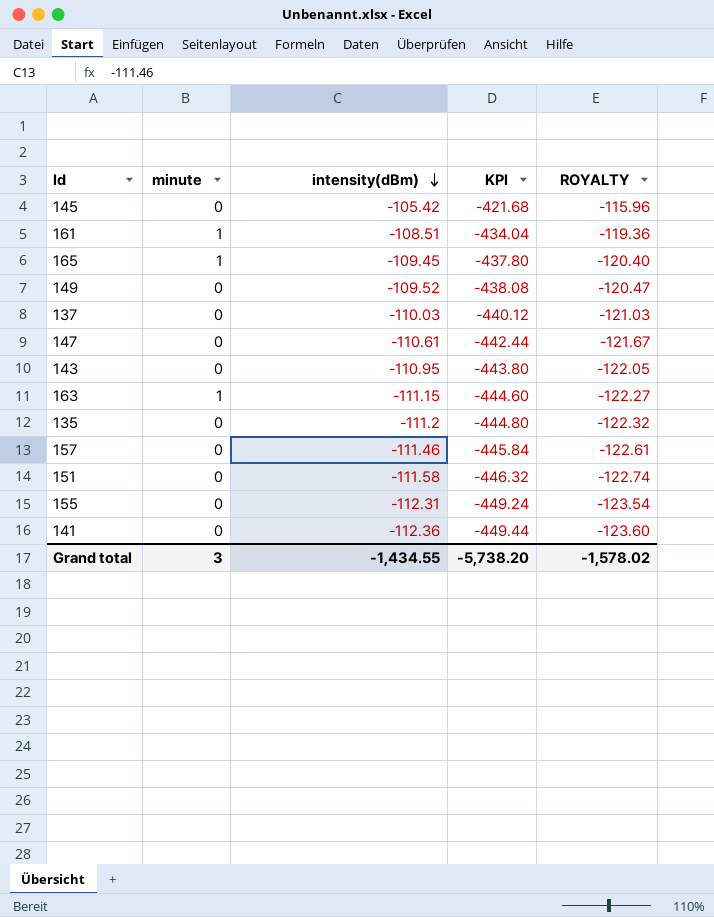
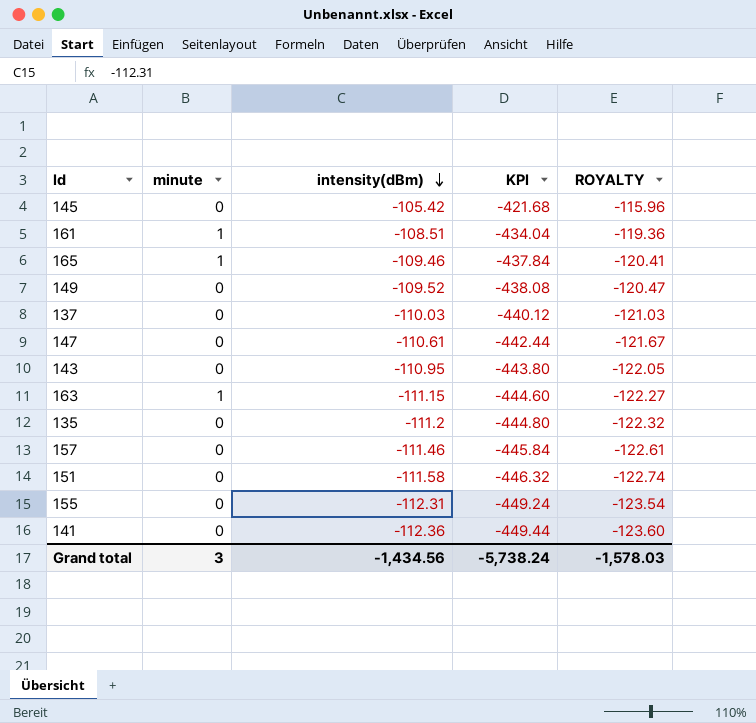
165 | intensity(dBm): -109.45 -> -109.46
165 | KPI: -437.80 -> -437.84
165 | ROYALTY: -120.40 -> -120.41
Grand total | intensity(dBm): -1,434.55 -> -1,434.56
Grand total | KPI: -5,738.20 -> -5,738.24
Grand total | ROYALTY: -1,578.02 -> -1,578.03

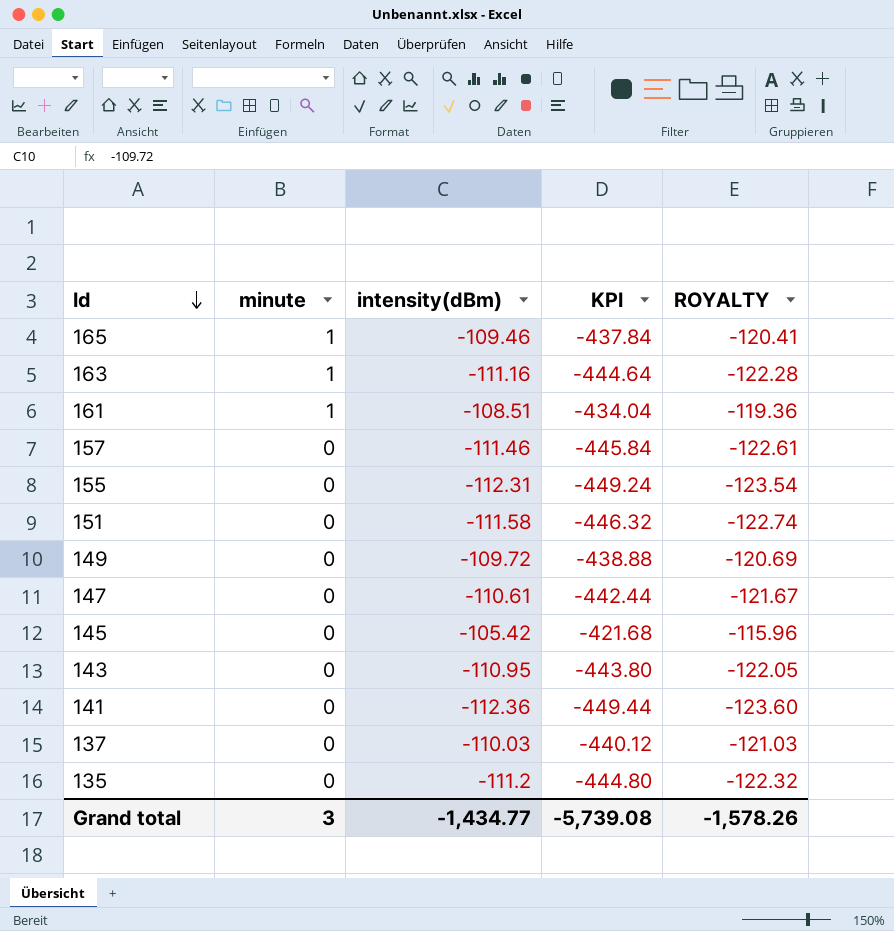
row order: intensity(dBm) descending -> Id descending
163 | intensity(dBm): -111.15 -> -111.16
163 | KPI: -444.60 -> -444.64
163 | ROYALTY: -122.27 -> -122.28
149 | intensity(dBm): -109.52 -> -109.72
149 | KPI: -438.08 -> -438.88
149 | ROYALTY: -120.47 -> -120.69
Grand total | intensity(dBm): -1,434.56 -> -1,434.77
Grand total | KPI: -5,738.24 -> -5,739.08
Grand total | ROYALTY: -1,578.03 -> -1,578.26

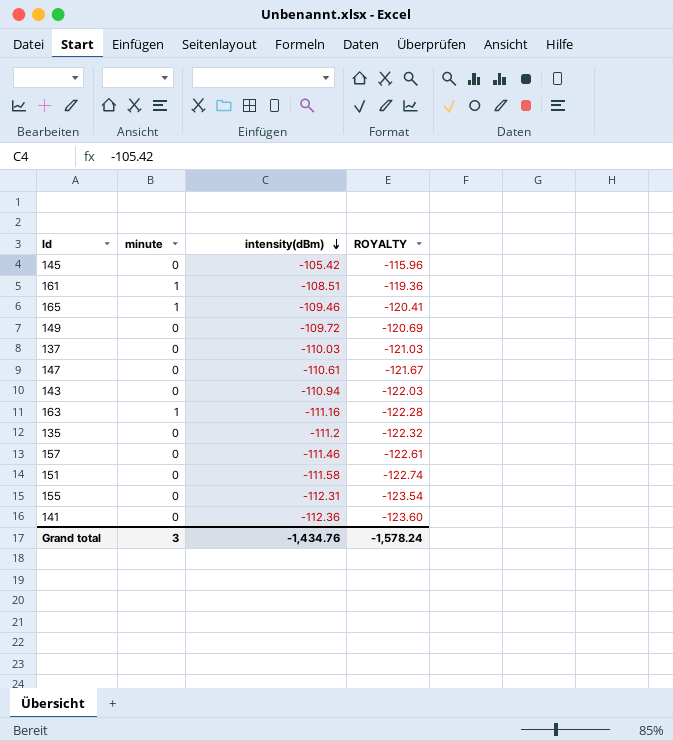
row order: Id descending -> intensity(dBm) descending
column KPI | formula: [intensity(dBm)] * 4 -> none
143 | intensity(dBm): -110.95 -> -110.94
143 | ROYALTY: -122.05 -> -122.03
Grand total | intensity(dBm): -1,434.77 -> -1,434.76
Grand total | ROYALTY: -1,578.26 -> -1,578.24

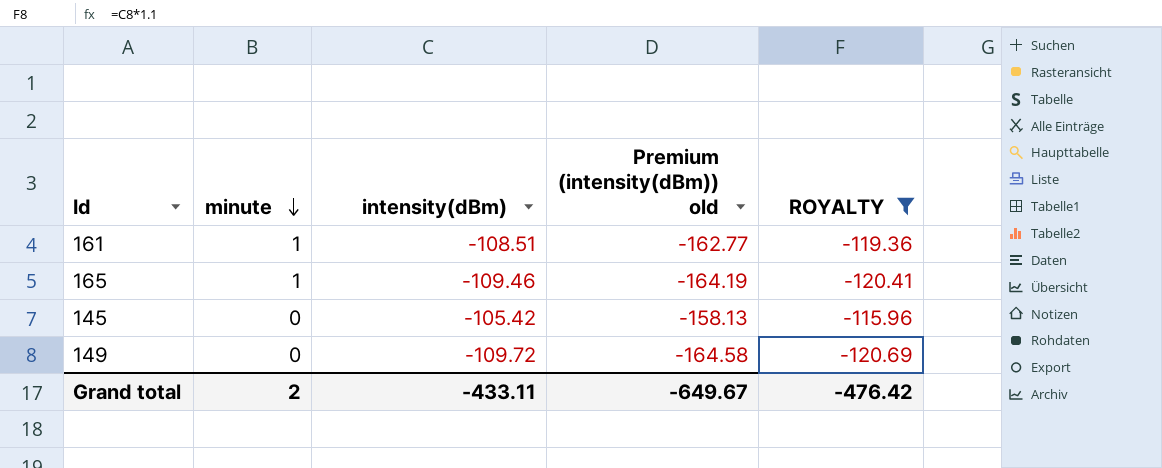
filter: none -> ROYALTY >= -120.69
row order: intensity(dBm) descending -> minute descending
column Premium (intensity(dBm)) old | formula: none -> [intensity(dBm)] * 1.5
Grand total | minute: 3 -> 2
Grand total | intensity(dBm): -1,434.76 -> -433.11
Grand total | ROYALTY: -1,578.24 -> -476.42

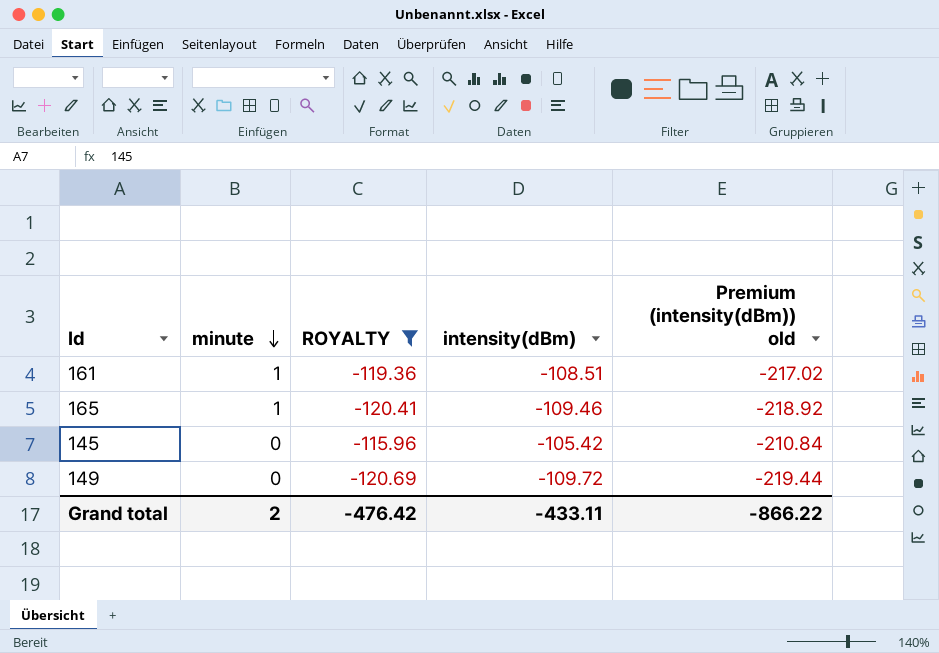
column ROYALTY | position: 5 -> 3
column Premium (intensity(dBm)) old | formula: [intensity(dBm)] * 1.5 -> [intensity(dBm)] * 2
Grand total | Premium (intensity(dBm)) old: -649.67 -> -866.22

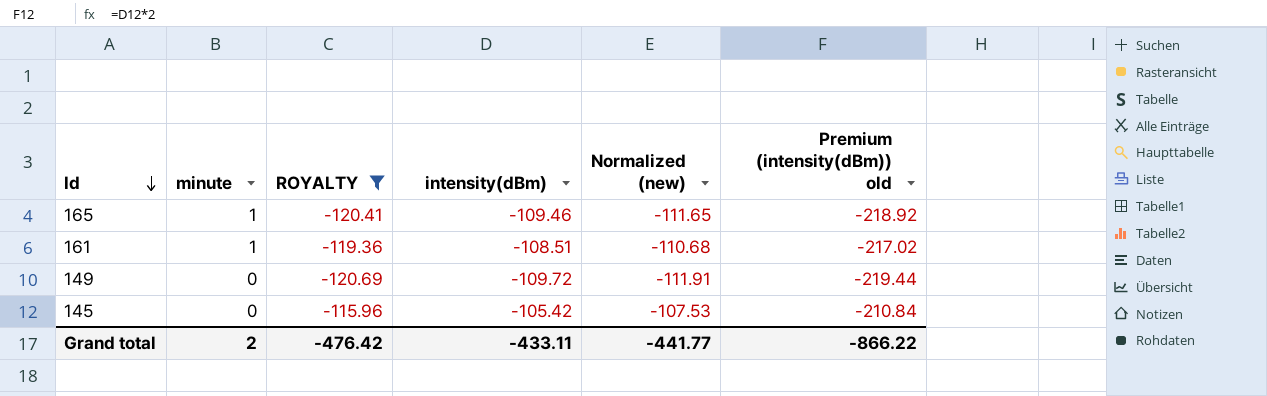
row order: minute descending -> Id descending
column Normalized (new) | formula: none -> [intensity(dBm)] * 1.02

